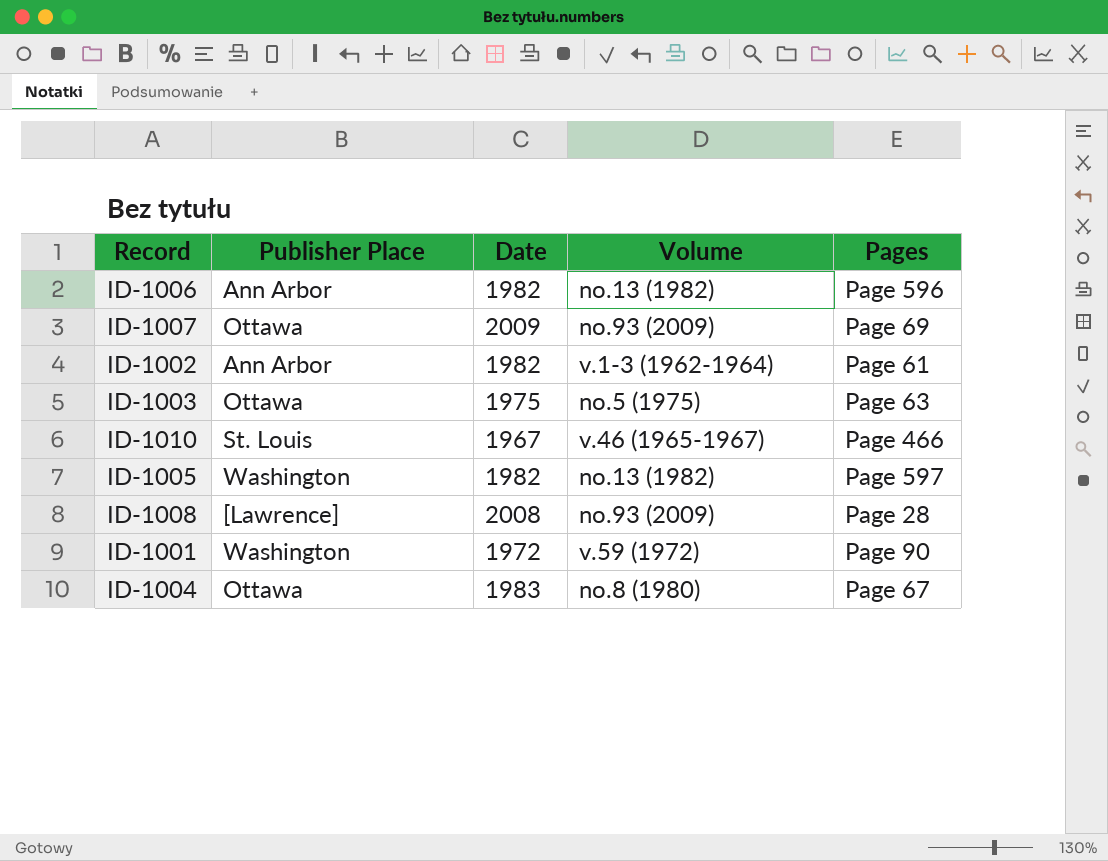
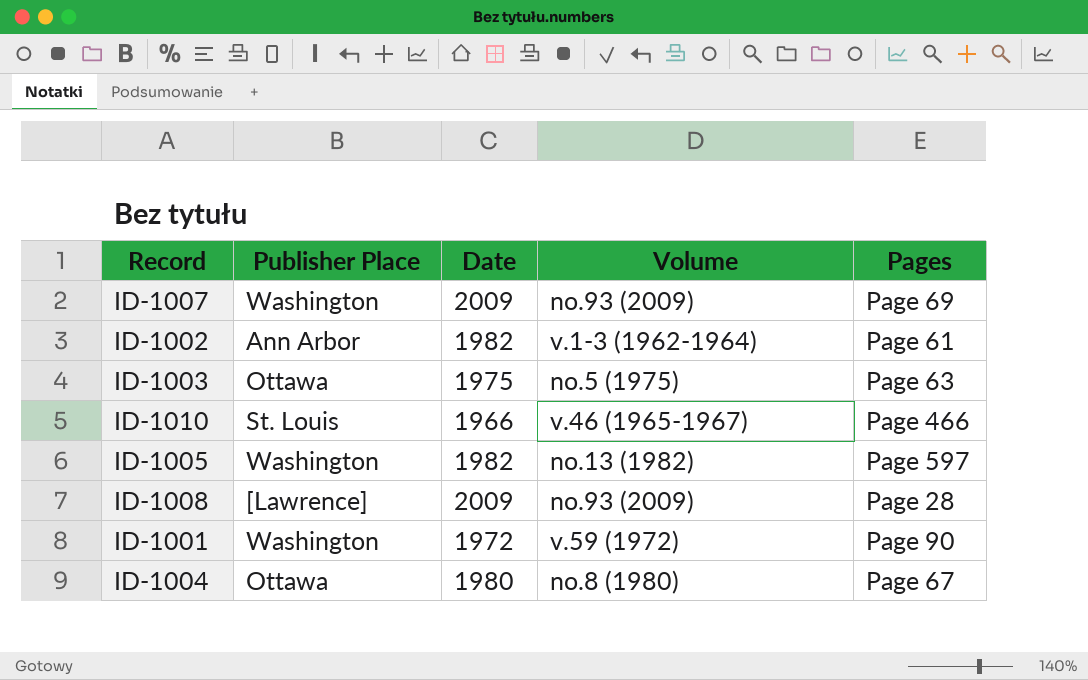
row ID-1006: Ann Arbor | 1982 | no.13 (1982) | Page 596 -> none
ID-1007 | Publisher Place: Ottawa -> Washington
ID-1010 | Date: 1967 -> 1966
ID-1008 | Date: 2008 -> 2009
ID-1004 | Date: 1983 -> 1980

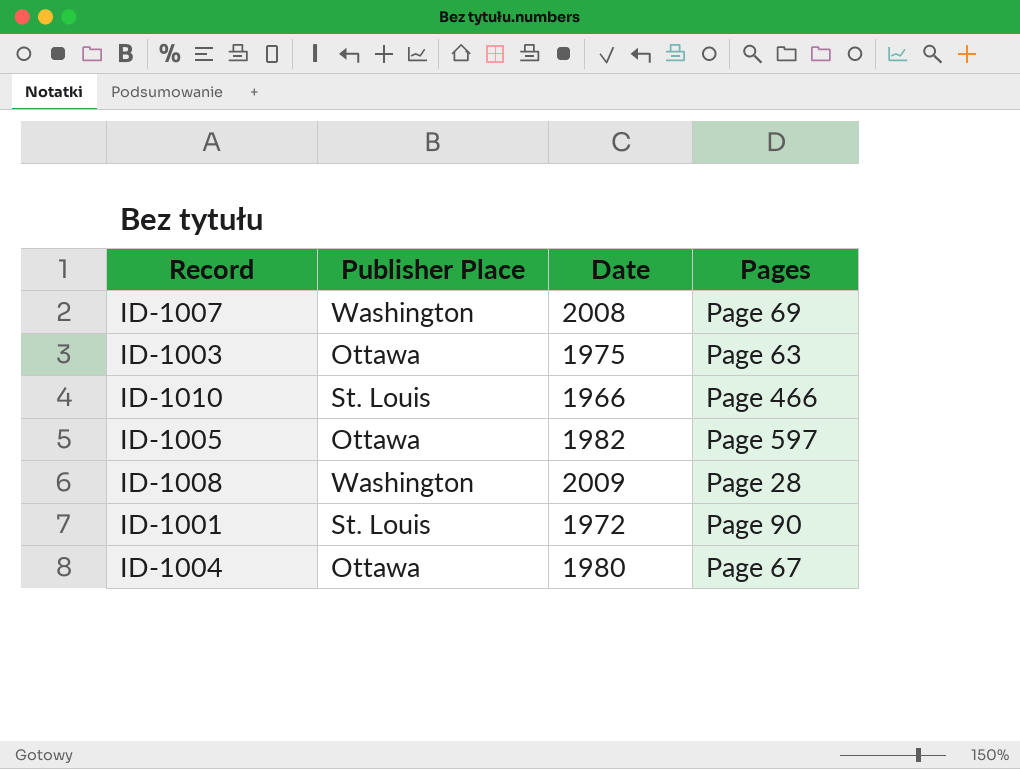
column Volume | position: 4 -> none
row ID-1002: Ann Arbor | 1982 | v.1-3 (1962-1964) | Page 61 -> none
ID-1007 | Date: 2009 -> 2008
ID-1005 | Publisher Place: Washington -> Ottawa
ID-1008 | Publisher Place: [Lawrence] -> Washington
ID-1001 | Publisher Place: Washington -> St. Louis

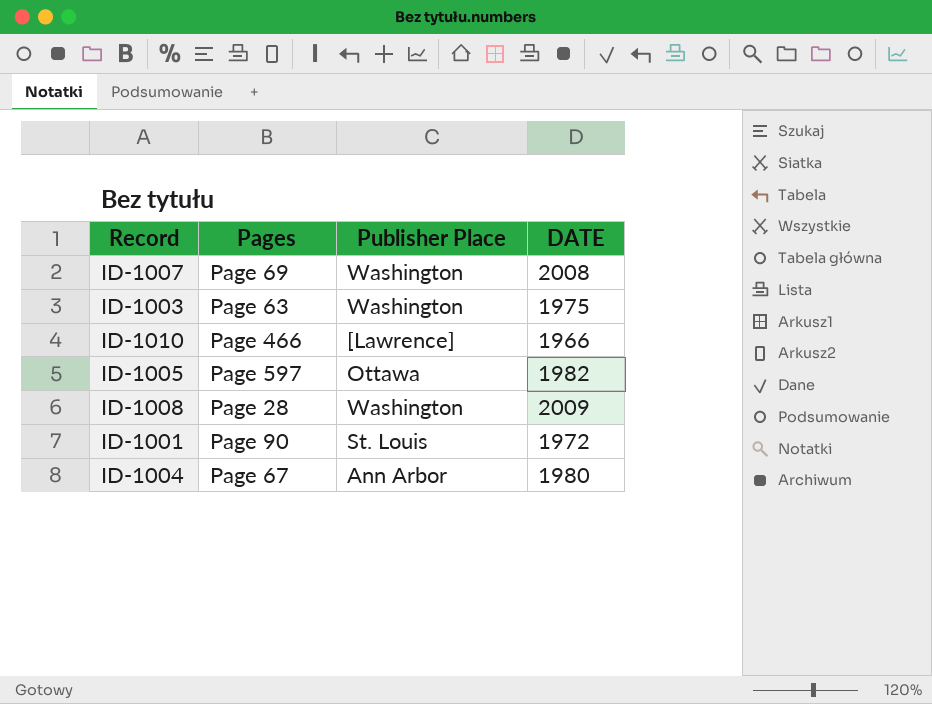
column Pages | position: 4 -> 2
column name: Date -> DATE
ID-1003 | Publisher Place: Ottawa -> Washington
ID-1010 | Publisher Place: St. Louis -> [Lawrence]
ID-1004 | Publisher Place: Ottawa -> Ann Arbor

